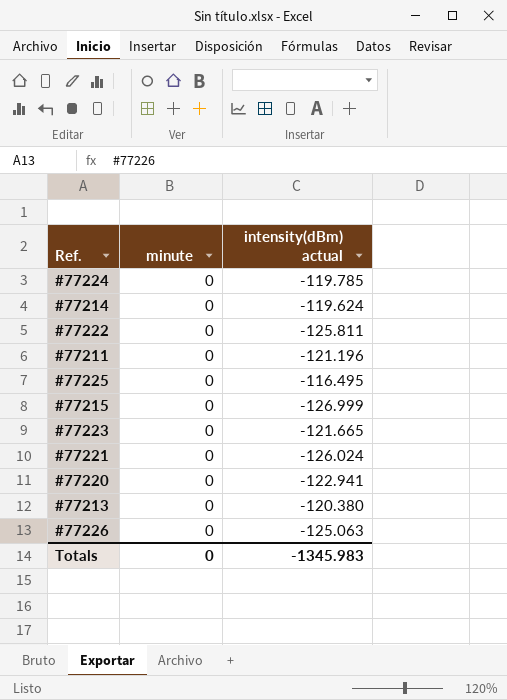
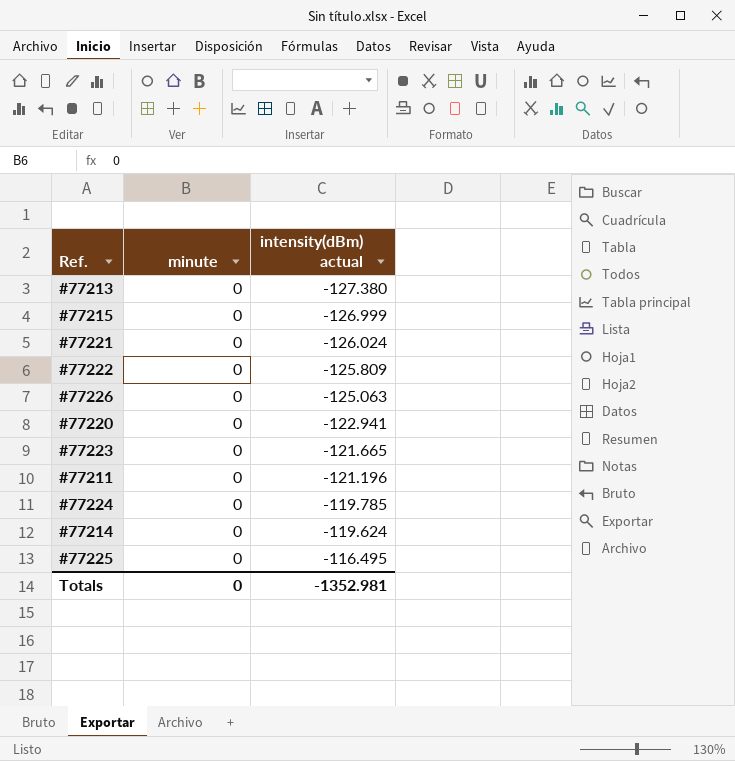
row order: none -> intensity(dBm) actual ascending
#77213 | intensity(dBm) actual: -120.380 -> -127.380
#77222 | intensity(dBm) actual: -125.811 -> -125.809
Totals | intensity(dBm) actual: -1345.983 -> -1352.981

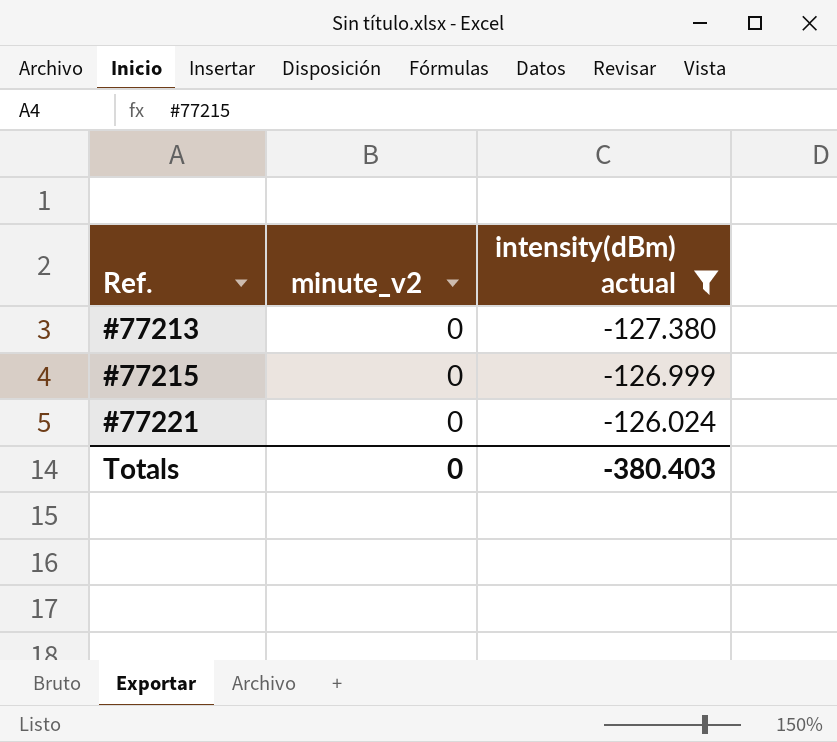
filter: none -> intensity(dBm) actual <= -126.024
column name: minute -> minute_v2
Totals | intensity(dBm) actual: -1352.981 -> -380.403

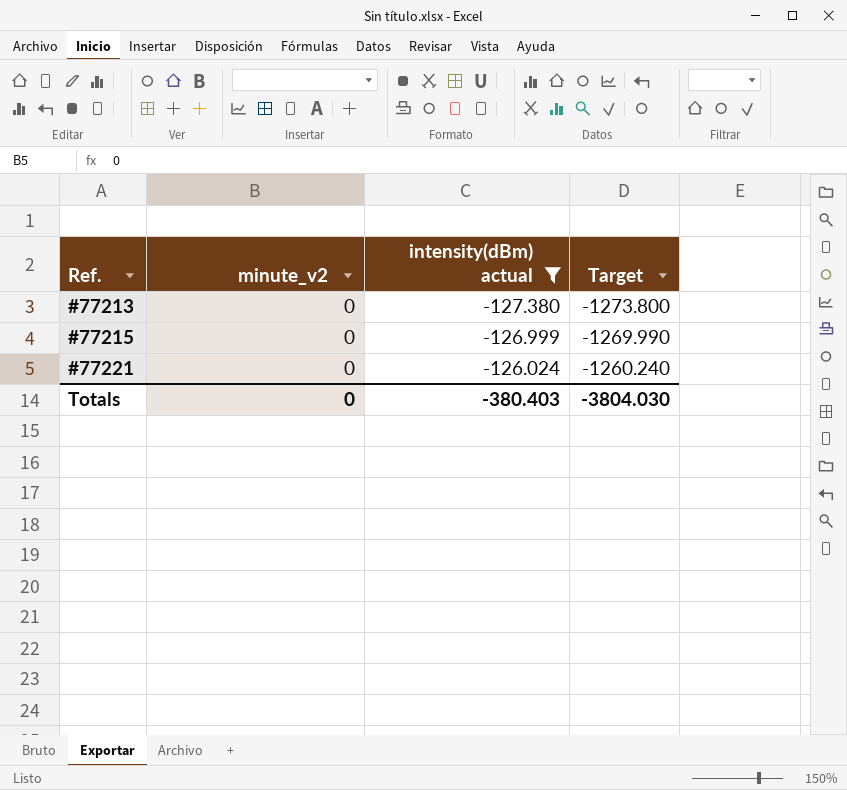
column Target | formula: none -> [intensity(dBm) actual] * 10

